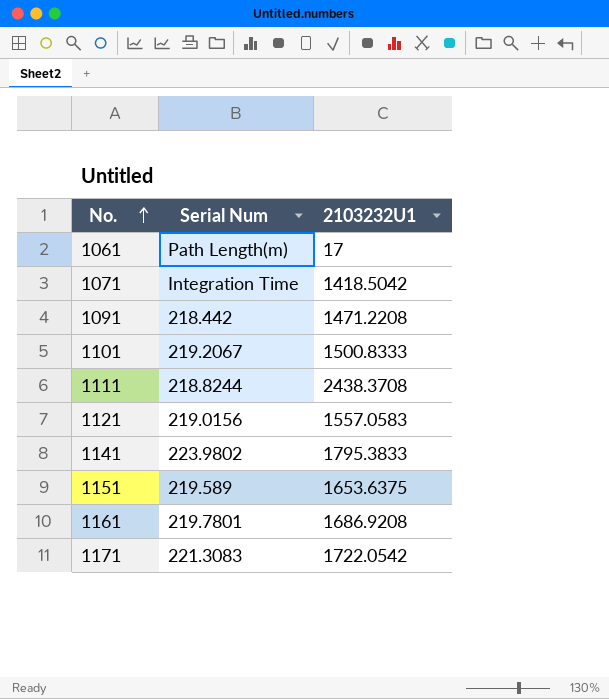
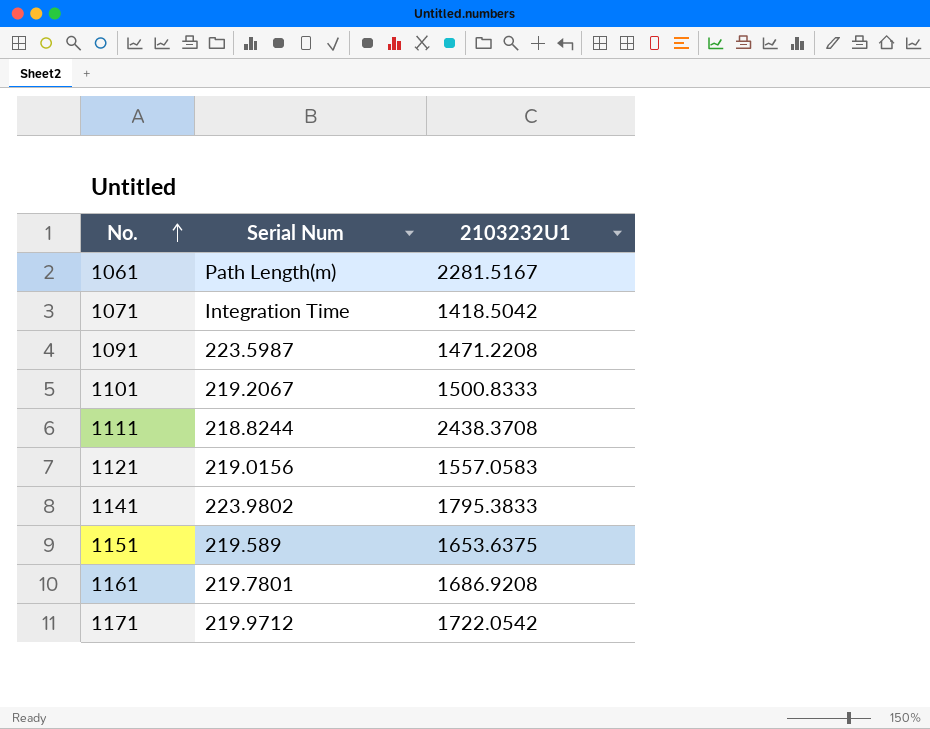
1061 | 2103232U1: 17 -> 2281.5167
1091 | Serial Num: 218.442 -> 223.5987
1171 | Serial Num: 221.3083 -> 219.9712

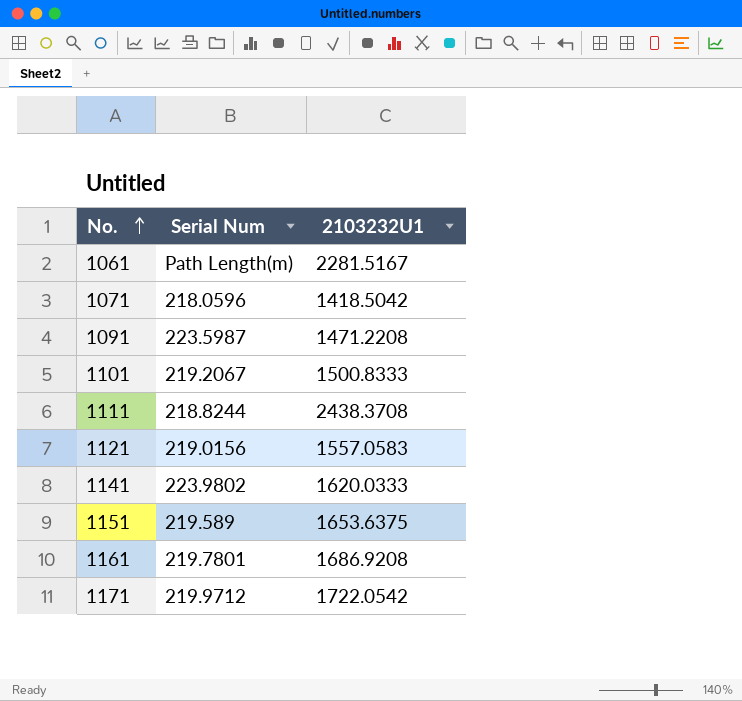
1071 | Serial Num: Integration Time -> 218.0596
1141 | 2103232U1: 1795.3833 -> 1620.0333

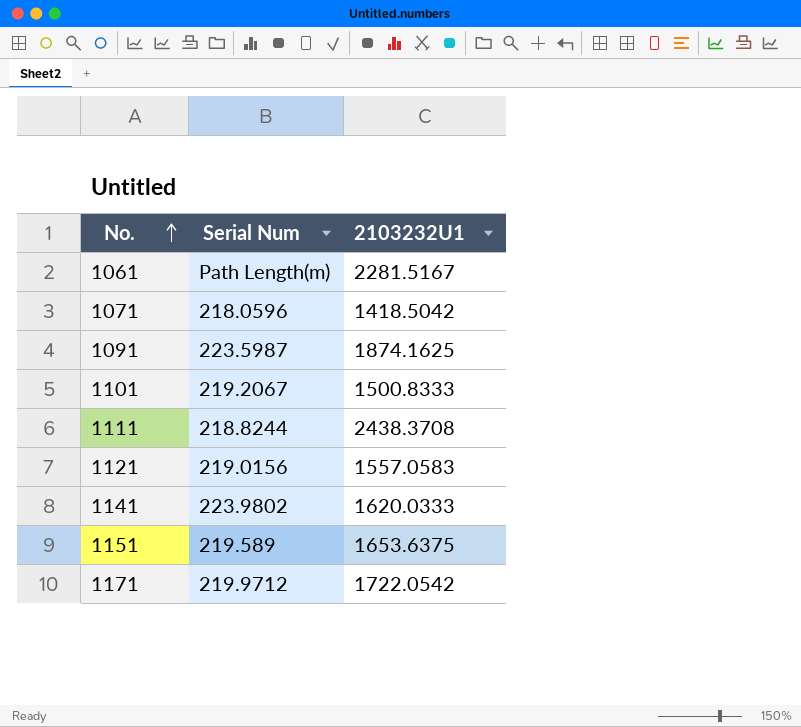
row 1161: 219.7801 | 1686.9208 -> none
1091 | 2103232U1: 1471.2208 -> 1874.1625

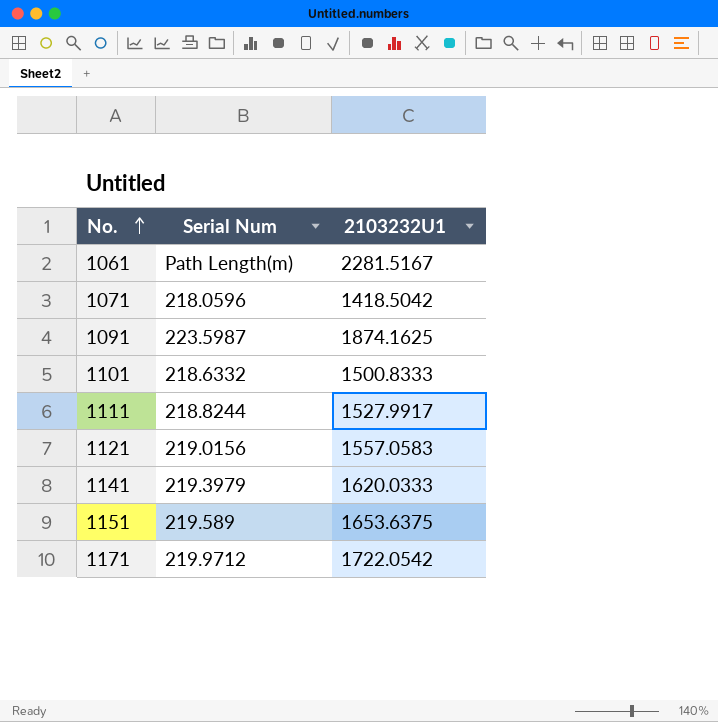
1101 | Serial Num: 219.2067 -> 218.6332
1111 | 2103232U1: 2438.3708 -> 1527.9917
1141 | Serial Num: 223.9802 -> 219.3979

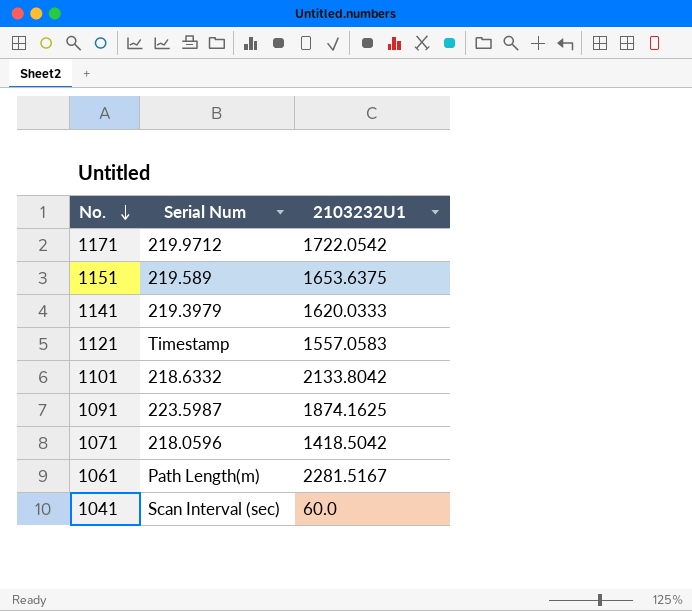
row order: No. ascending -> No. descending
row 1111: 218.8244 | 1527.9917 -> none
1121 | Serial Num: 219.0156 -> Timestamp
1101 | 2103232U1: 1500.8333 -> 2133.8042
row 1041: none -> Scan Interval (sec) | 60.0

